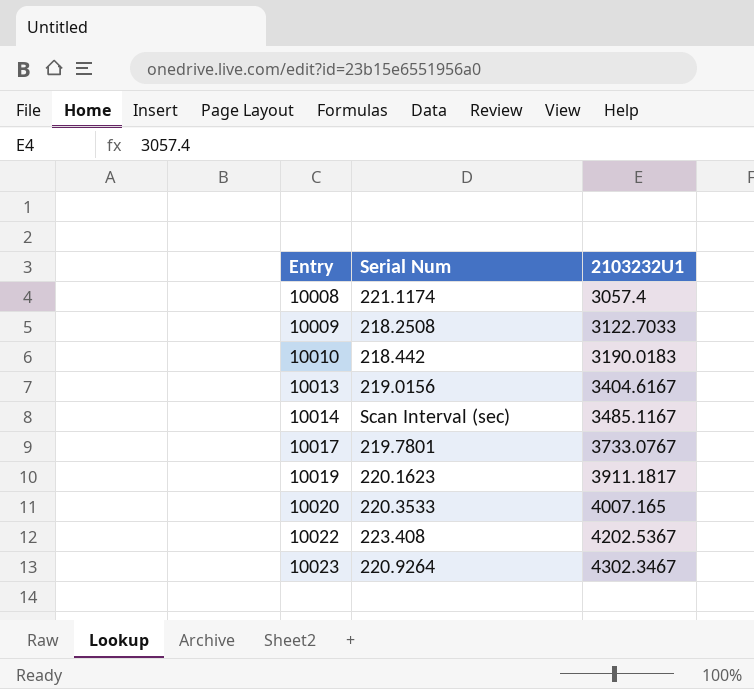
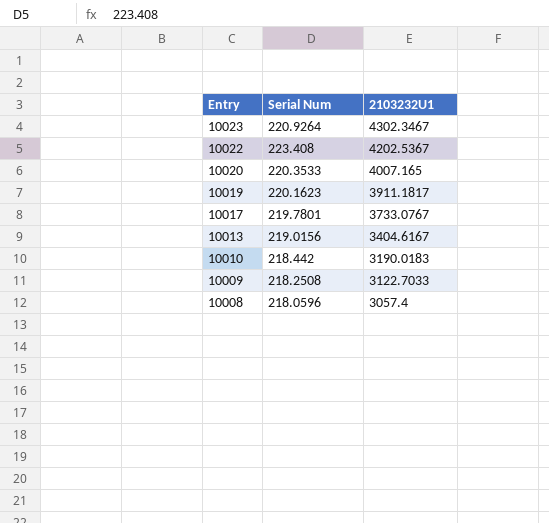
row order: Entry ascending -> Entry descending
row 10014: Scan Interval (sec) | 3485.1167 -> none
10008 | Serial Num: 221.1174 -> 218.0596

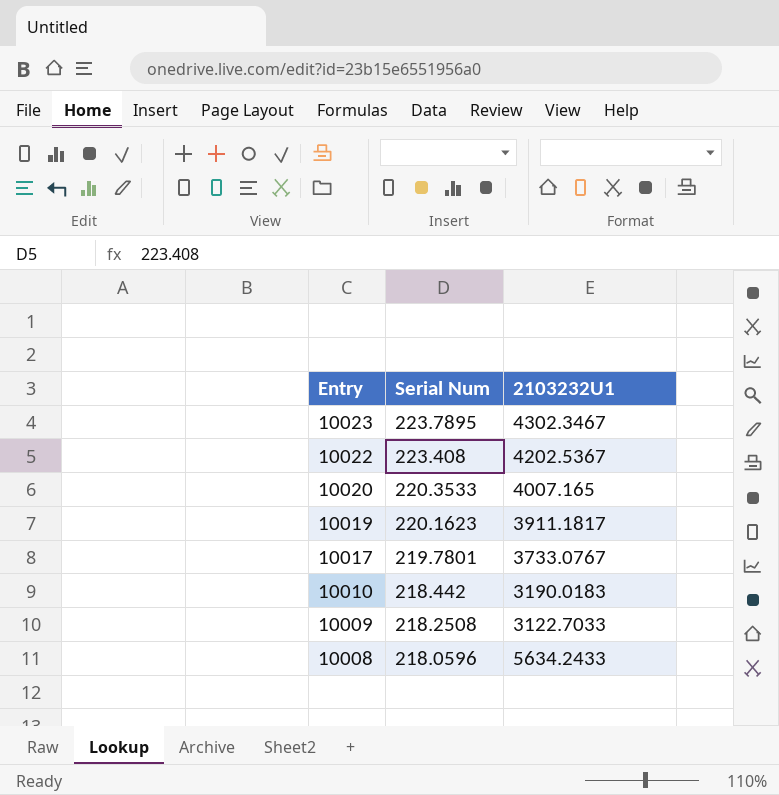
row 10013: 219.0156 | 3404.6167 -> none
10023 | Serial Num: 220.9264 -> 223.7895
10008 | 2103232U1: 3057.4 -> 5634.2433

